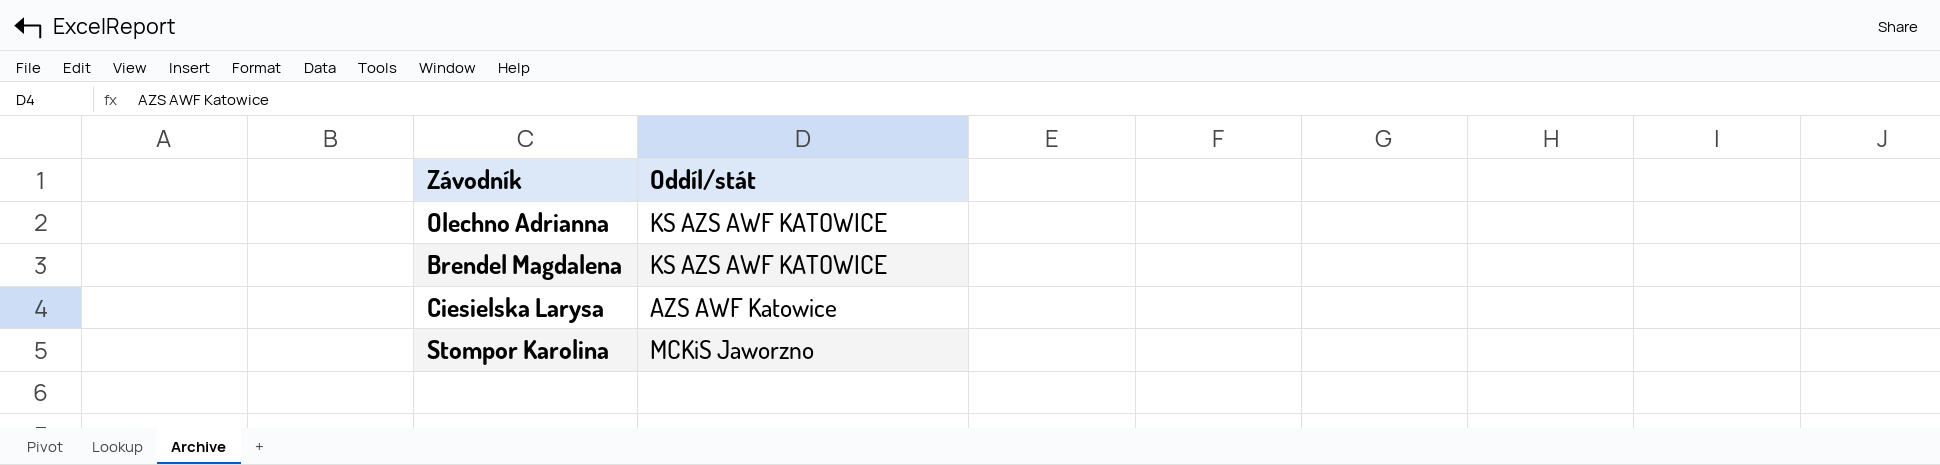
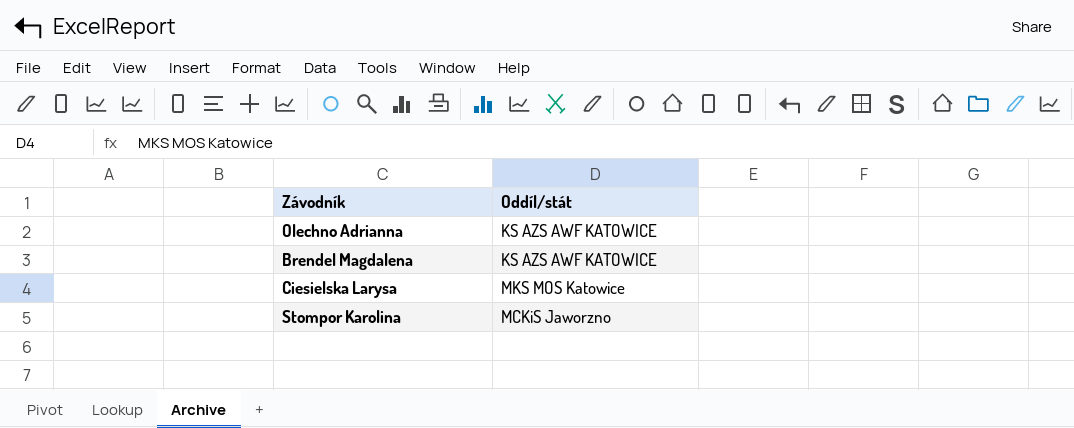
Ciesielska Larysa | Oddíl/stát: AZS AWF Katowice -> MKS MOS Katowice

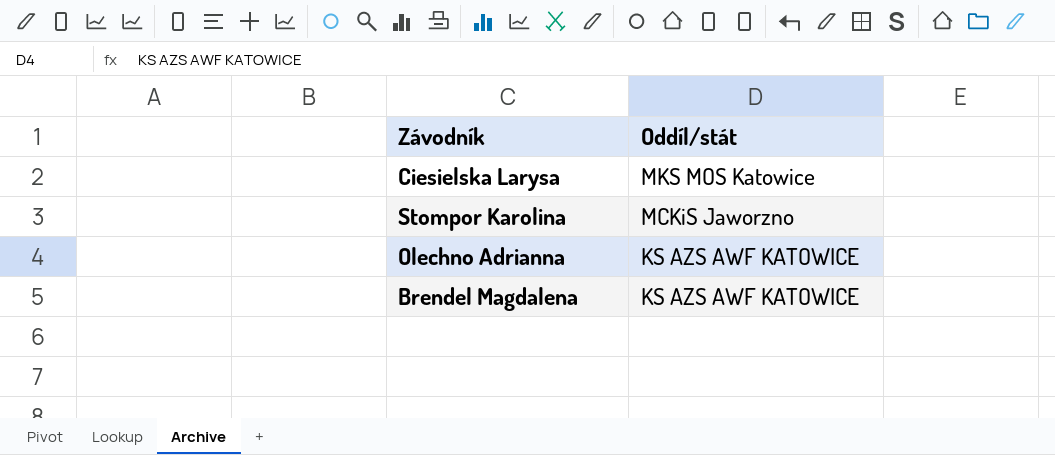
row order: none -> Oddíl/stát descending

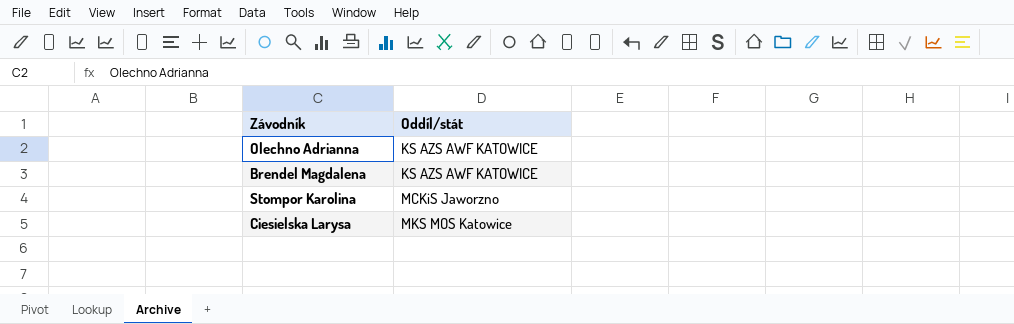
row order: Oddíl/stát descending -> Oddíl/stát ascending

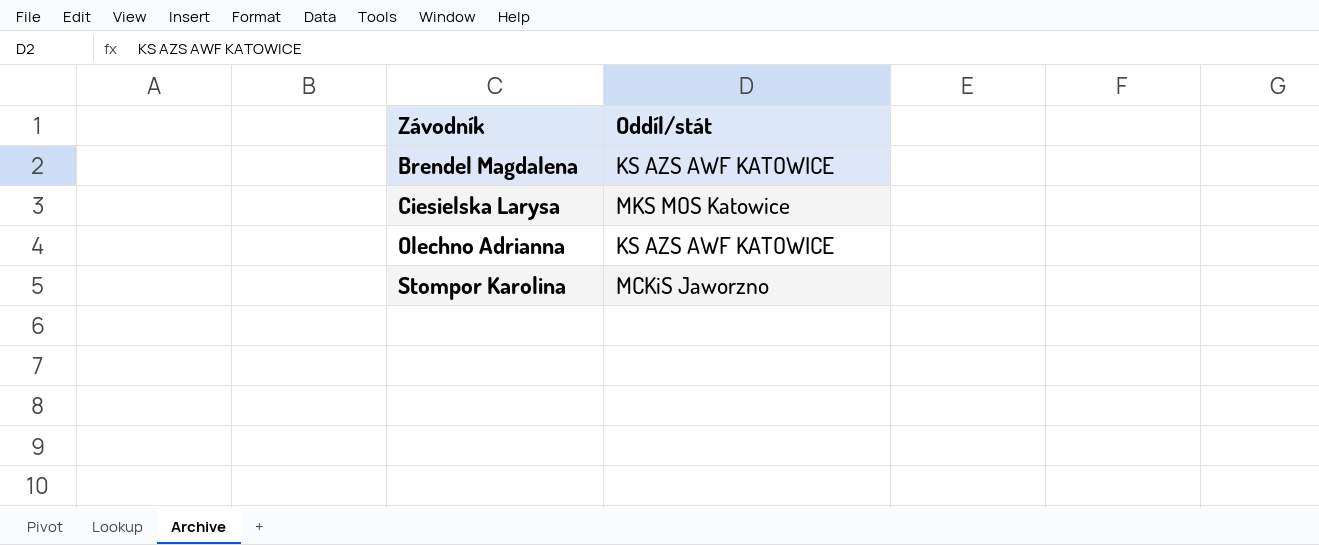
row order: Oddíl/stát ascending -> Závodník ascending

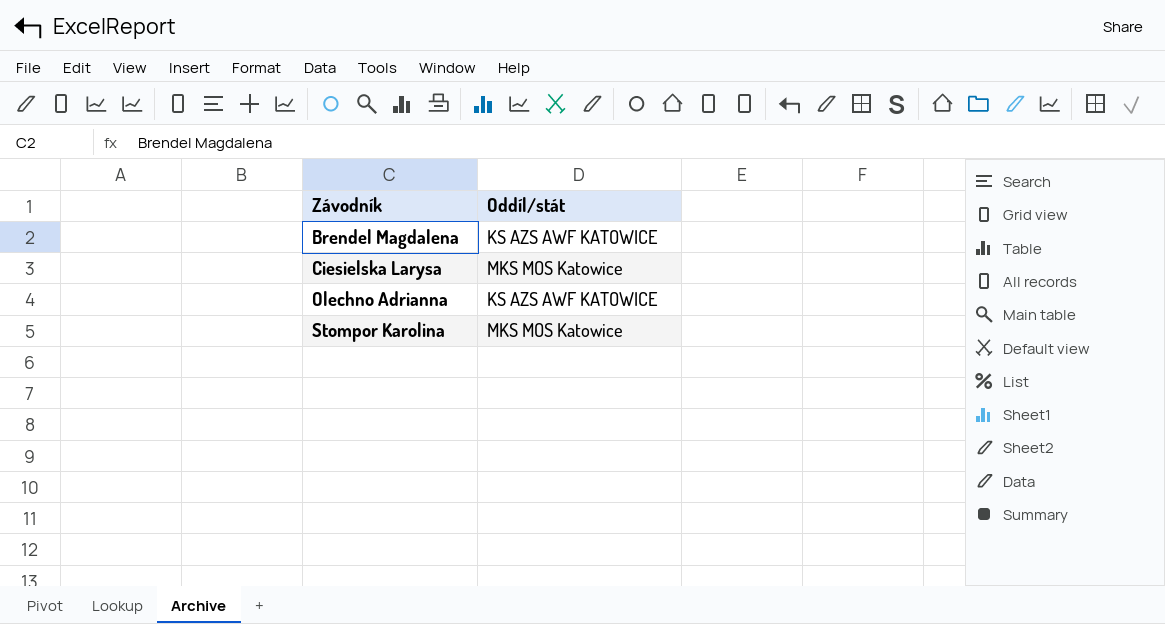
Stompor Karolina | Oddíl/stát: MCKiS Jaworzno -> MKS MOS Katowice

